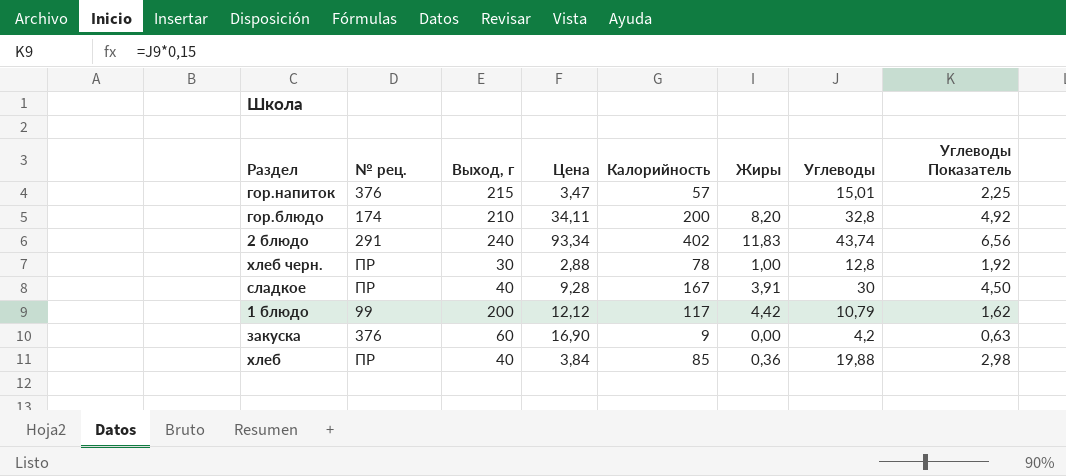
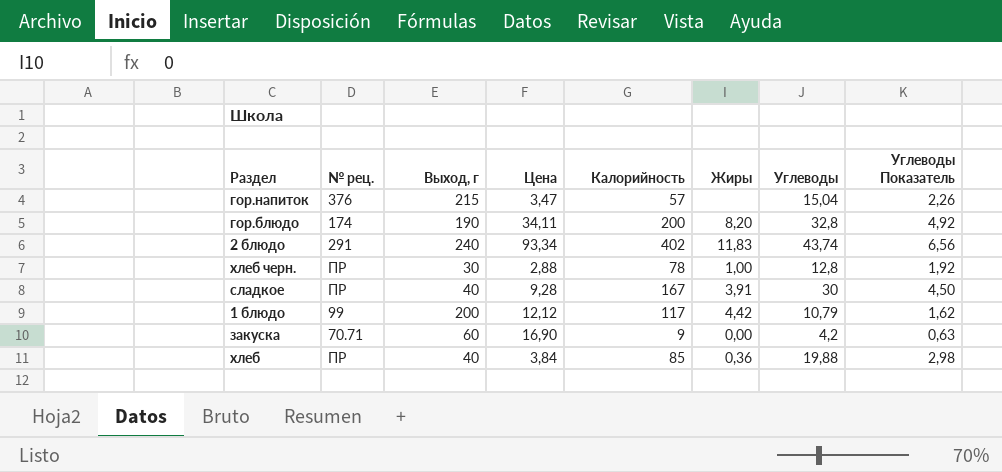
гор.напиток | Углеводы: 15,01 -> 15,04
гор.напиток | Углеводы Показатель: 2,25 -> 2,26
гор.блюдо | Выход, г: 210 -> 190
закуска | № рец.: 376 -> 70.71

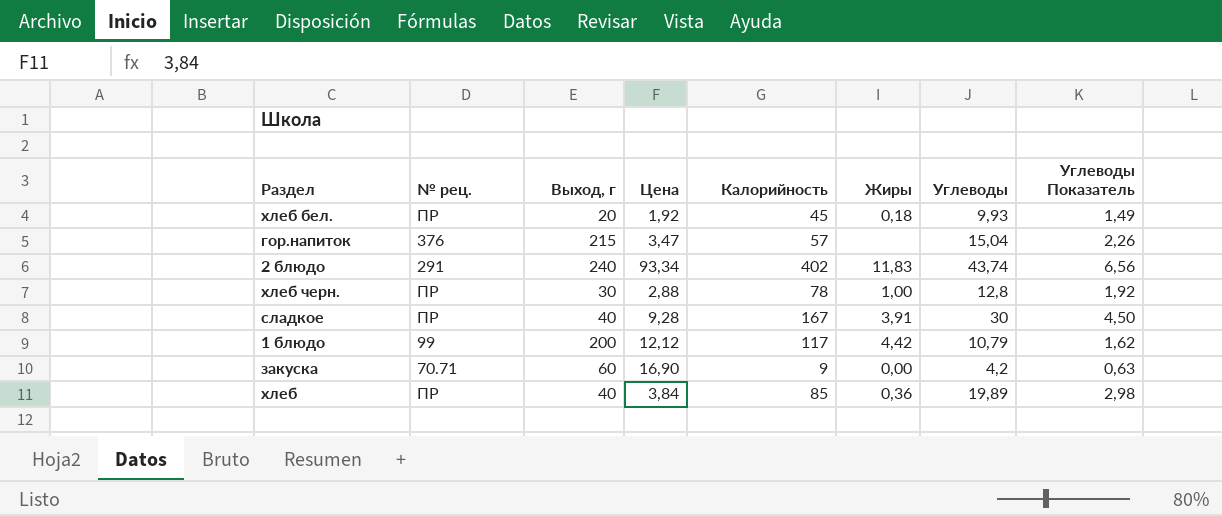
row гор.блюдо: 174 | 190 | 34,11 | 200 | 8,20 | 32,8 | 4,92 -> none
row хлеб бел.: none -> ПР | 20 | 1,92 | 45 | 0,18 | 9,93 | 1,49
хлеб | Углеводы: 19,88 -> 19,89

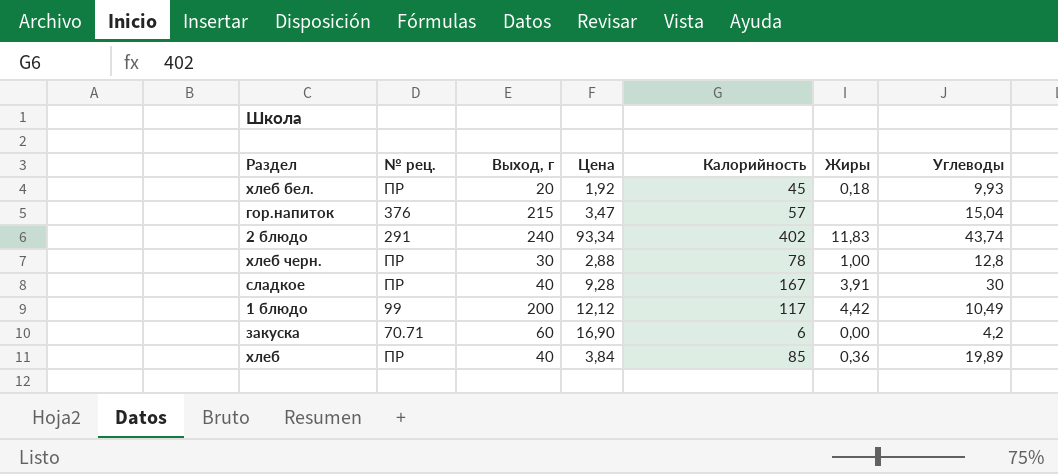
column Углеводы Показатель | formula: [Углеводы] * 0,15 -> none
1 блюдо | Углеводы: 10,79 -> 10,49
закуска | Калорийность: 9 -> 6

